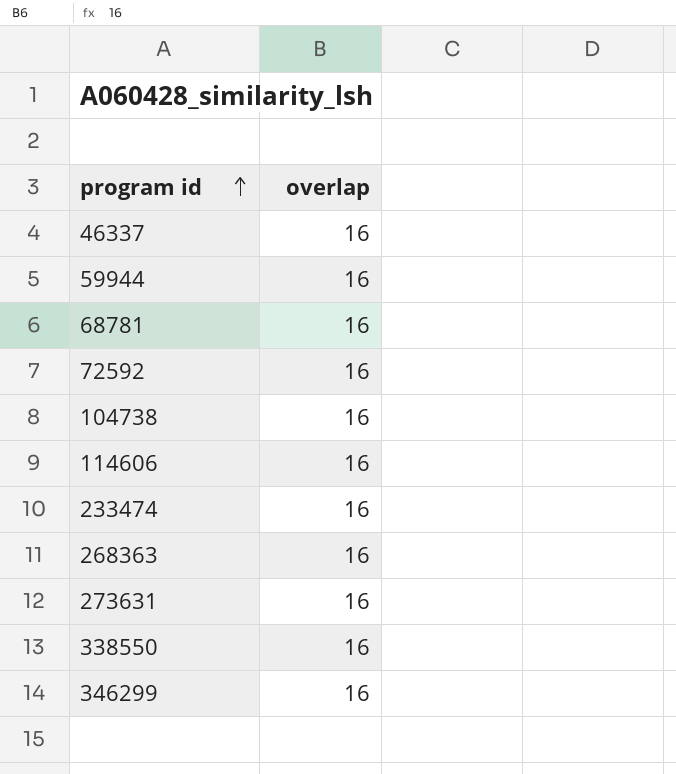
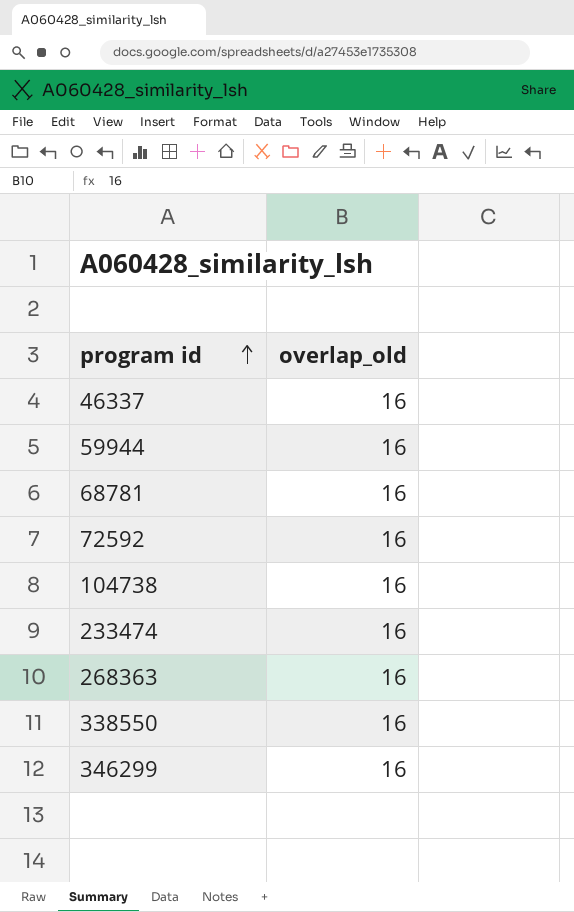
column name: overlap -> overlap_old
row 114606: 16 -> none
row 273631: 16 -> none

